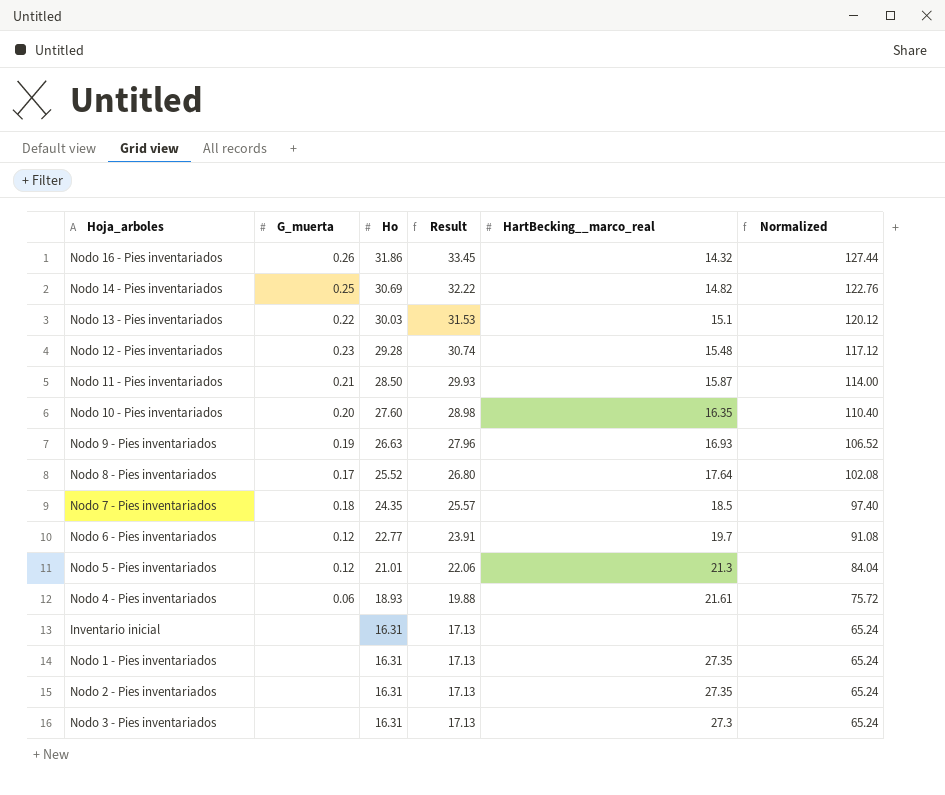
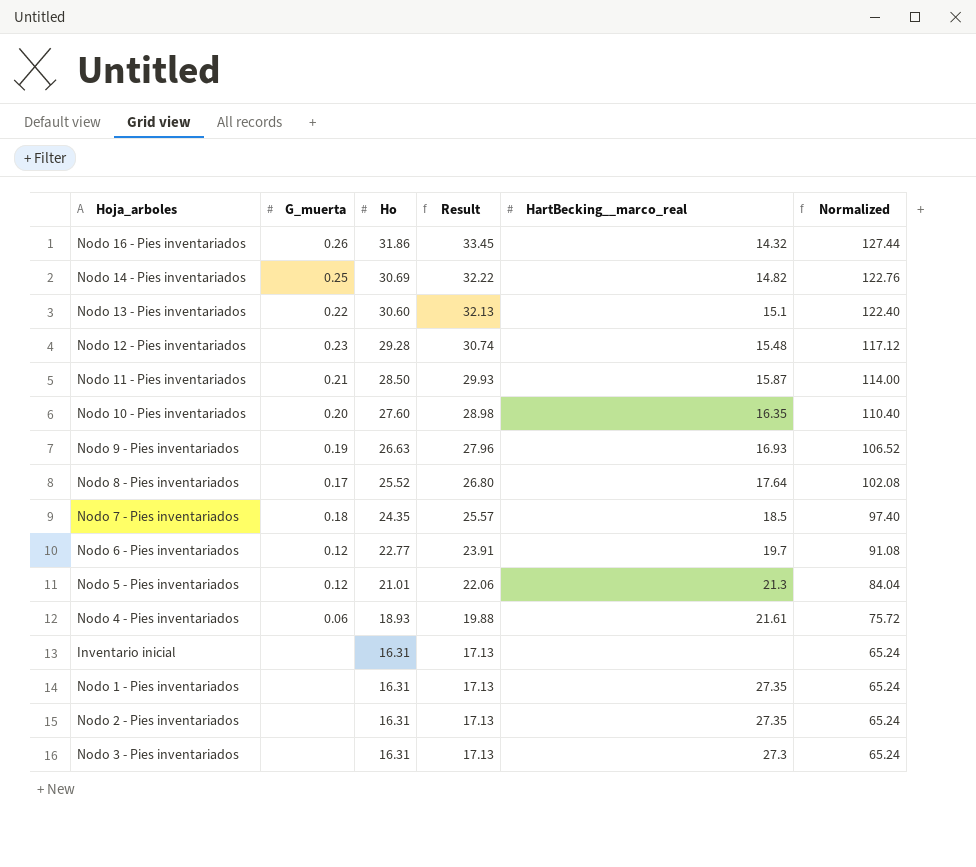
Nodo 13 - Pies inventariados | Ho: 30.03 -> 30.60
Nodo 13 - Pies inventariados | Result: 31.53 -> 32.13
Nodo 13 - Pies inventariados | Normalized: 120.12 -> 122.40

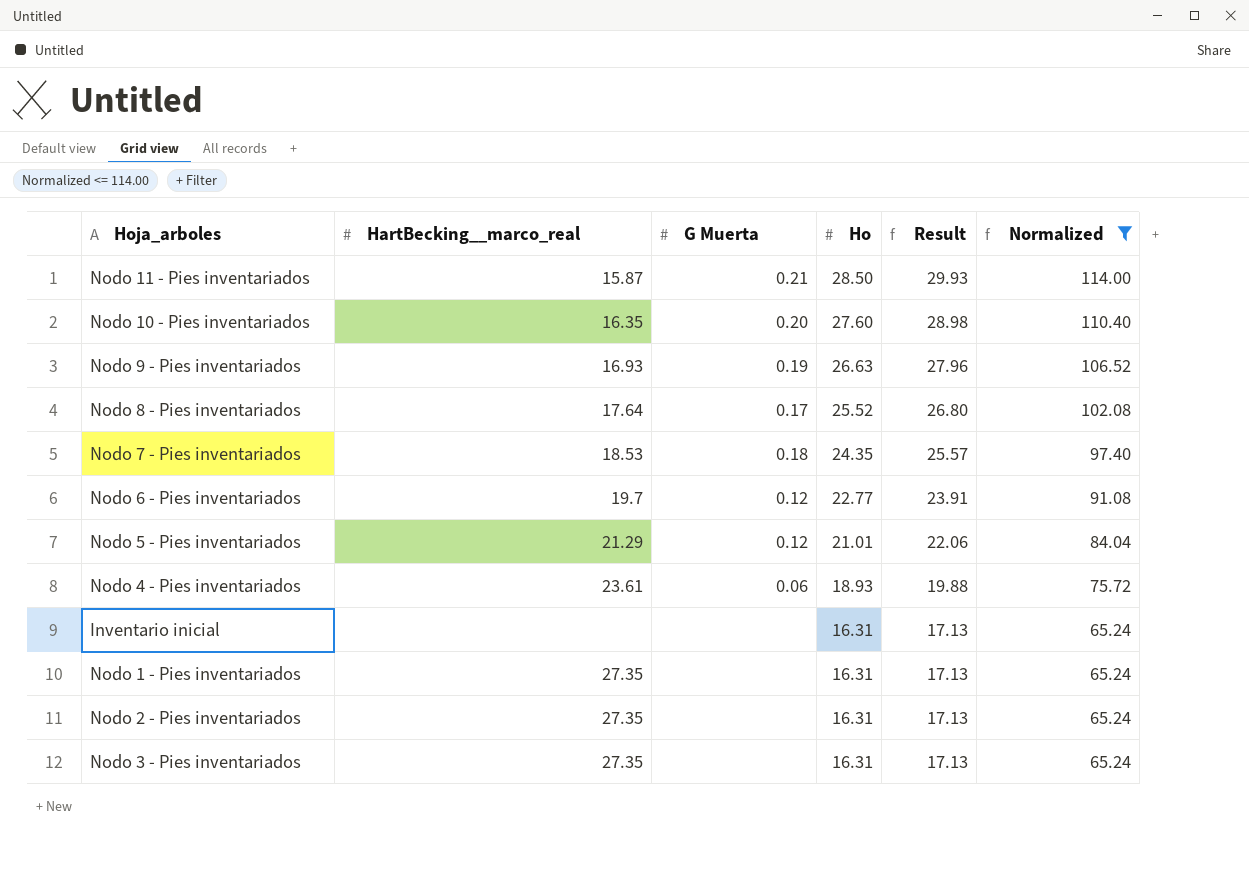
filter: none -> Normalized <= 114.00
column HartBecking__marco_real | position: 5 -> 2
column name: G_muerta -> G Muerta
Nodo 7 - Pies inventariados | HartBecking__marco_real: 18.5 -> 18.53
Nodo 5 - Pies inventariados | HartBecking__marco_real: 21.3 -> 21.29
Nodo 4 - Pies inventariados | HartBecking__marco_real: 21.61 -> 23.61
Nodo 3 - Pies inventariados | HartBecking__marco_real: 27.3 -> 27.35

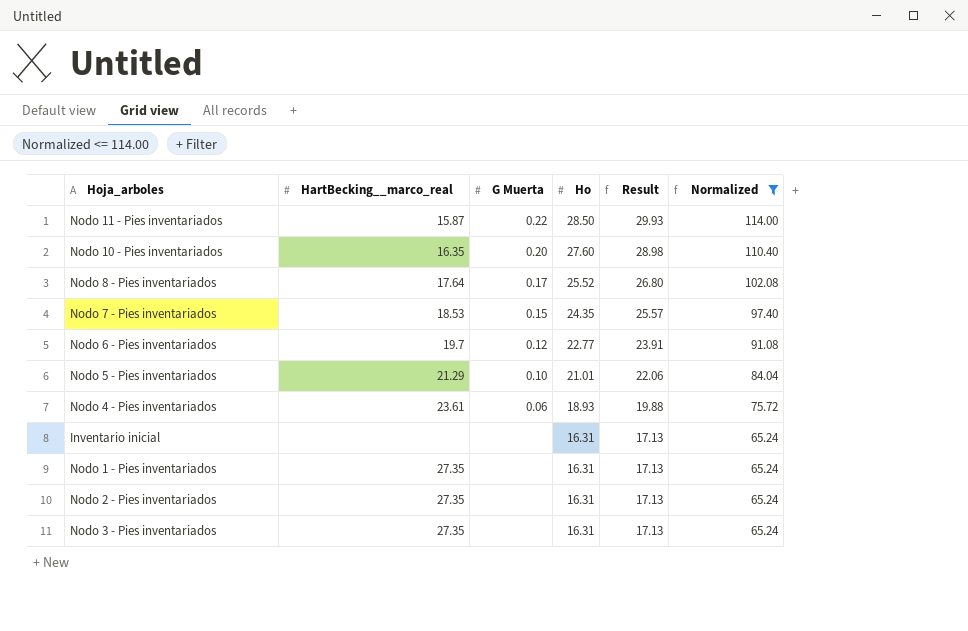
row Nodo 9 - Pies inventariados: 16.93 | 0.19 | 26.63 | 27.96 | 106.52 -> none
Nodo 11 - Pies inventariados | G Muerta: 0.21 -> 0.22
Nodo 7 - Pies inventariados | G Muerta: 0.18 -> 0.15
Nodo 5 - Pies inventariados | G Muerta: 0.12 -> 0.10

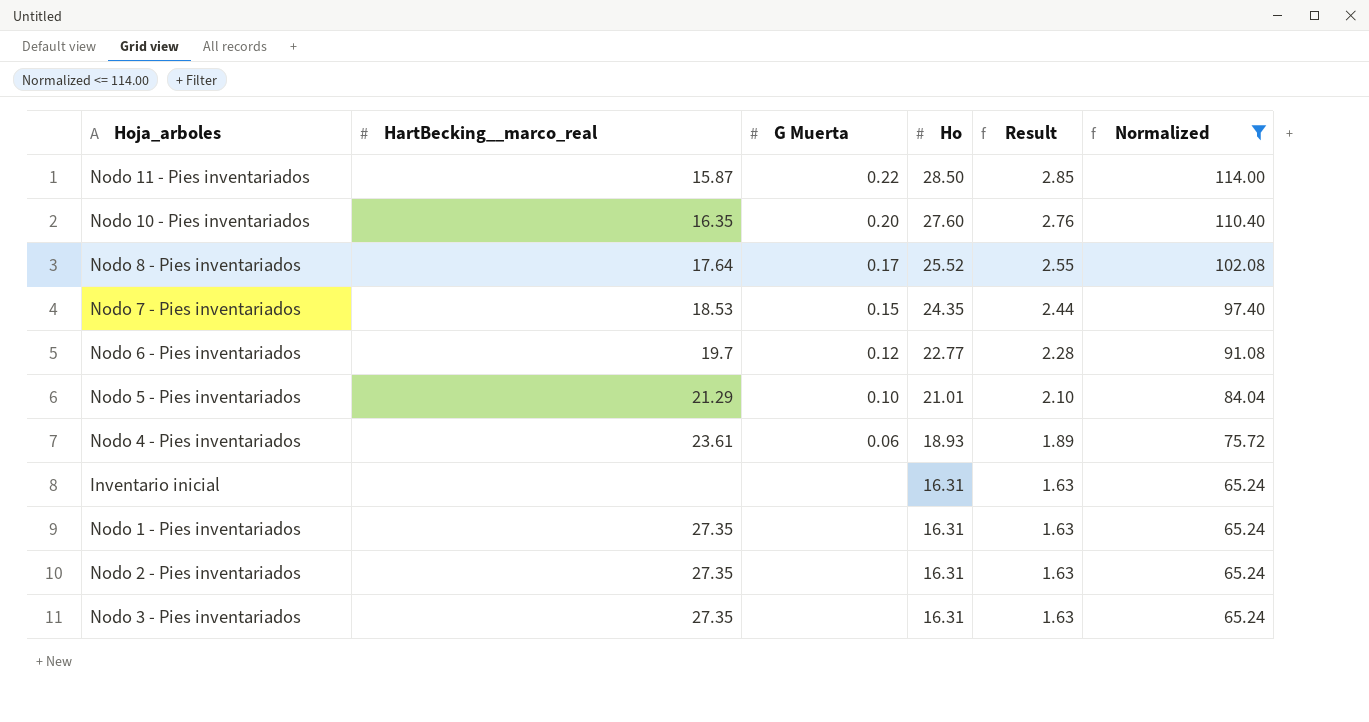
column Result | formula: [Ho] * 1.05 -> [Ho] * 0.1

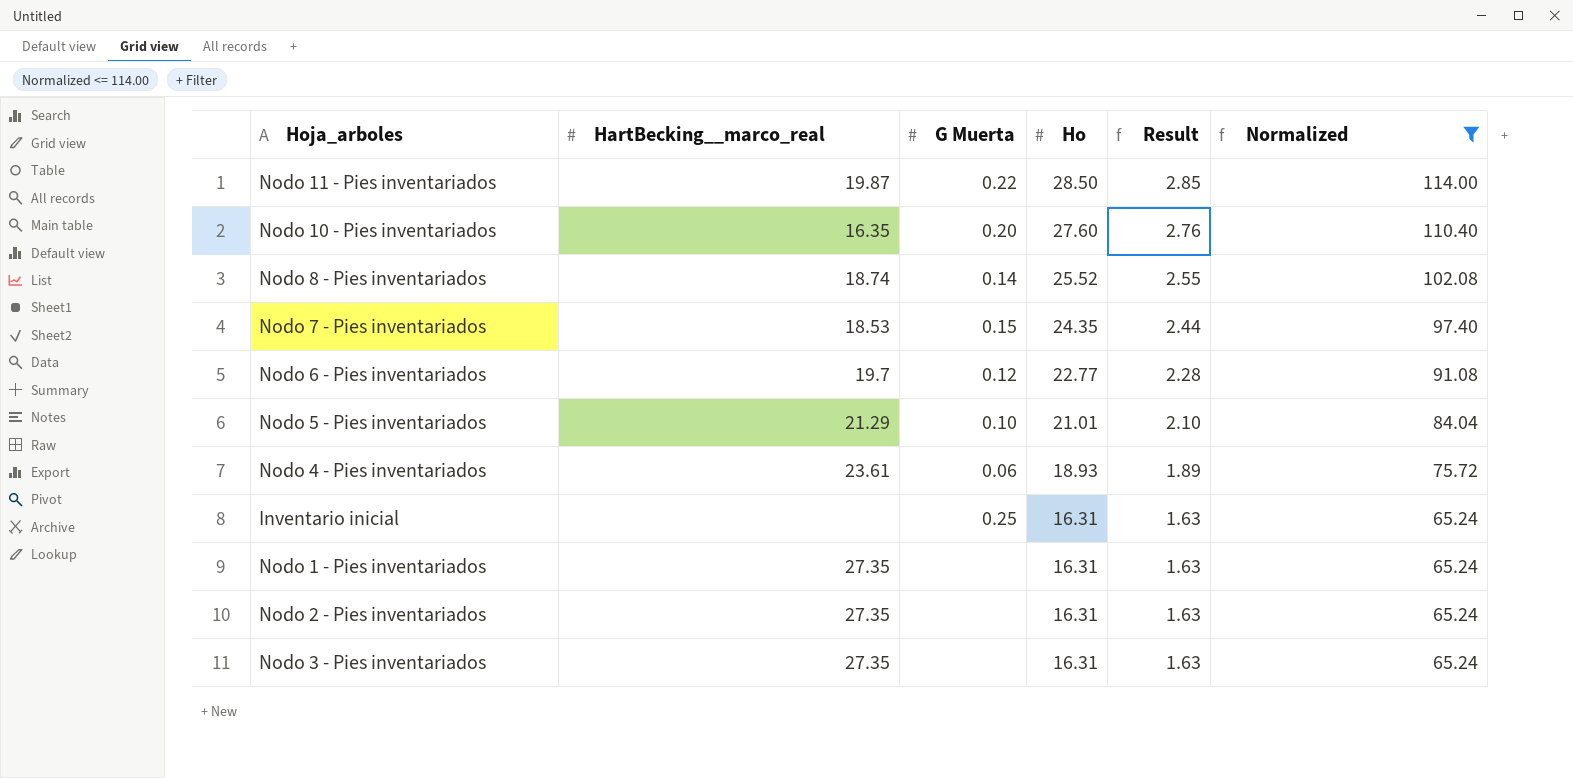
Nodo 11 - Pies inventariados | HartBecking__marco_real: 15.87 -> 19.87
Nodo 8 - Pies inventariados | HartBecking__marco_real: 17.64 -> 18.74
Nodo 8 - Pies inventariados | G Muerta: 0.17 -> 0.14
Inventario inicial | G Muerta: none -> 0.25

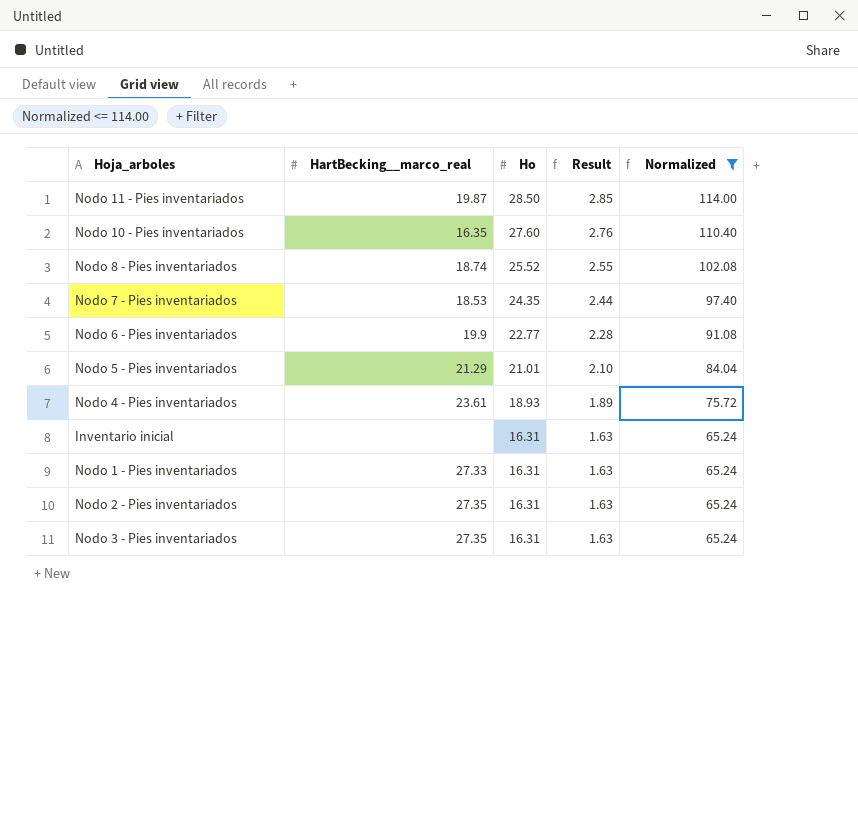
column G Muerta | position: 3 -> none
Nodo 6 - Pies inventariados | HartBecking__marco_real: 19.7 -> 19.9
Nodo 1 - Pies inventariados | HartBecking__marco_real: 27.35 -> 27.33

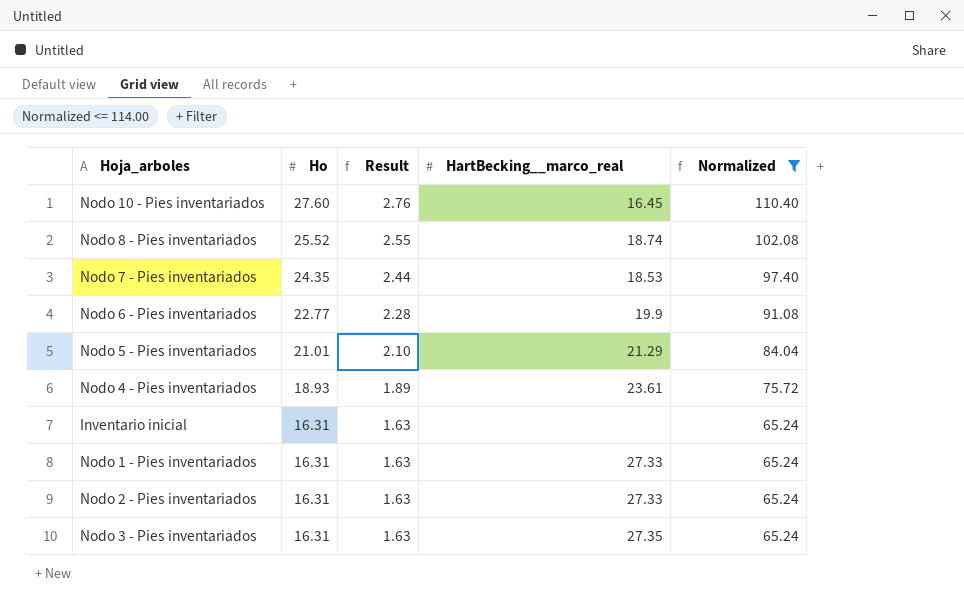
column HartBecking__marco_real | position: 2 -> 4
row Nodo 11 - Pies inventariados: 19.87 | 28.50 | 2.85 | 114.00 -> none
Nodo 10 - Pies inventariados | HartBecking__marco_real: 16.35 -> 16.45
Nodo 2 - Pies inventariados | HartBecking__marco_real: 27.35 -> 27.33

